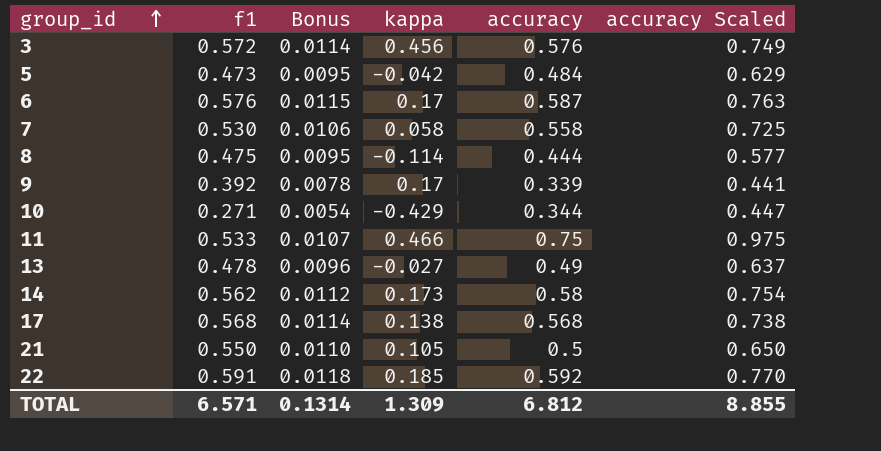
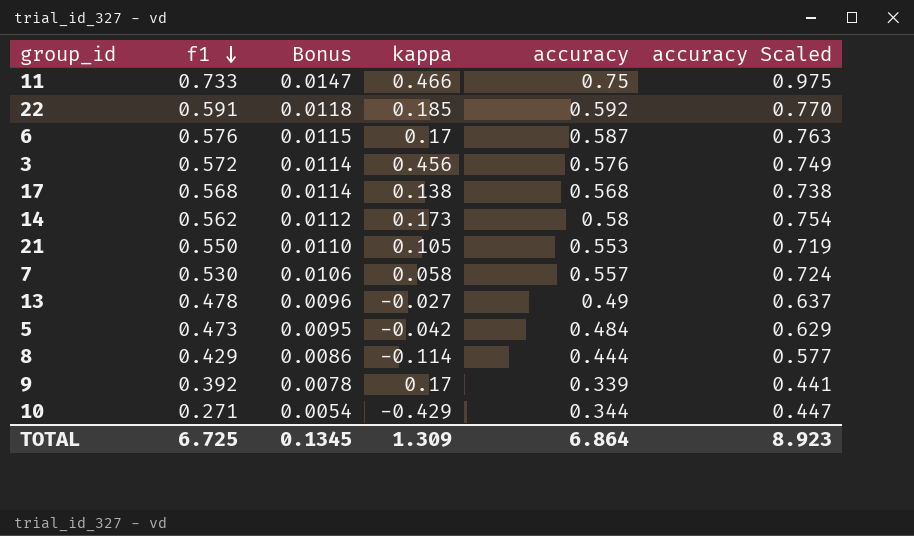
row order: group_id ascending -> f1 descending
11 | f1: 0.533 -> 0.733
11 | Bonus: 0.0107 -> 0.0147
21 | accuracy: 0.5 -> 0.553
21 | accuracy Scaled: 0.650 -> 0.719
7 | accuracy: 0.558 -> 0.557
7 | accuracy Scaled: 0.725 -> 0.724
8 | f1: 0.475 -> 0.429
8 | Bonus: 0.0095 -> 0.0086
TOTAL | f1: 6.571 -> 6.725
TOTAL | Bonus: 0.1314 -> 0.1345
TOTAL | accuracy: 6.812 -> 6.864
TOTAL | accuracy Scaled: 8.855 -> 8.923

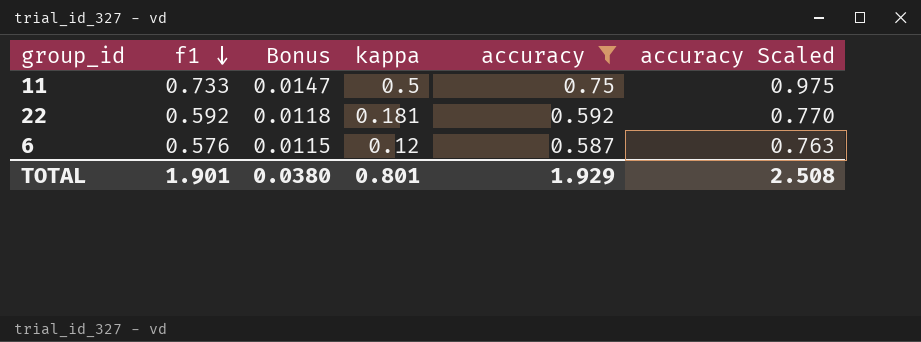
filter: none -> accuracy >= 0.587
11 | kappa: 0.466 -> 0.5
22 | f1: 0.591 -> 0.592
22 | kappa: 0.185 -> 0.181
6 | kappa: 0.17 -> 0.12
TOTAL | f1: 6.725 -> 1.901
TOTAL | Bonus: 0.1345 -> 0.0380
TOTAL | kappa: 1.309 -> 0.801
TOTAL | accuracy: 6.864 -> 1.929
TOTAL | accuracy Scaled: 8.923 -> 2.508

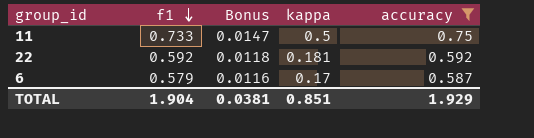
column accuracy Scaled | formula: [accuracy] * 1.3 -> none
6 | f1: 0.576 -> 0.579
6 | Bonus: 0.0115 -> 0.0116
6 | kappa: 0.12 -> 0.17
TOTAL | f1: 1.901 -> 1.904
TOTAL | Bonus: 0.0380 -> 0.0381
TOTAL | kappa: 0.801 -> 0.851

